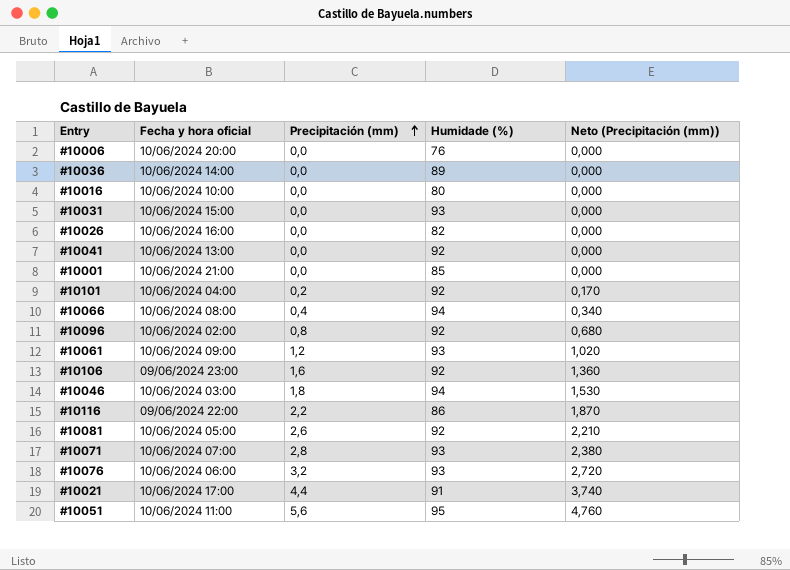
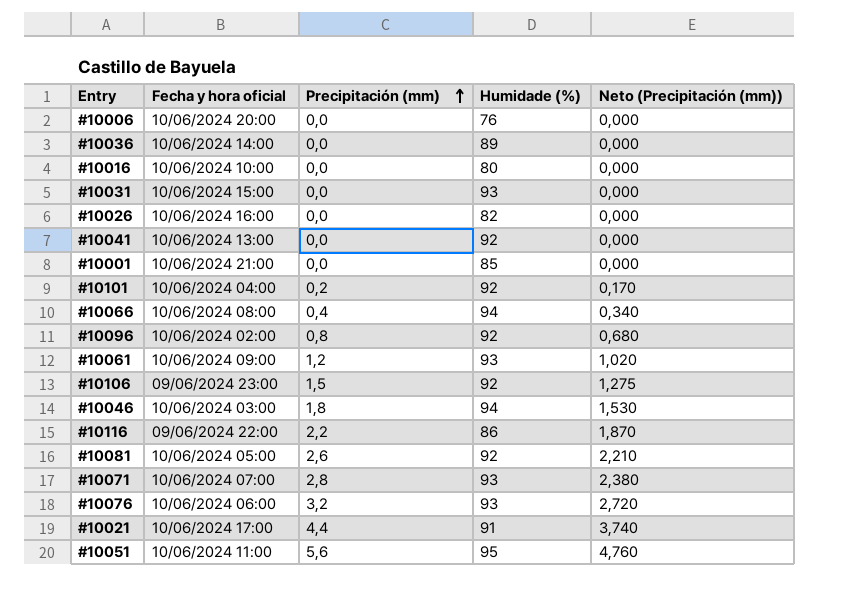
#10106 | Precipitación (mm): 1,6 -> 1,5
#10106 | Neto (Precipitación (mm)): 1,360 -> 1,275

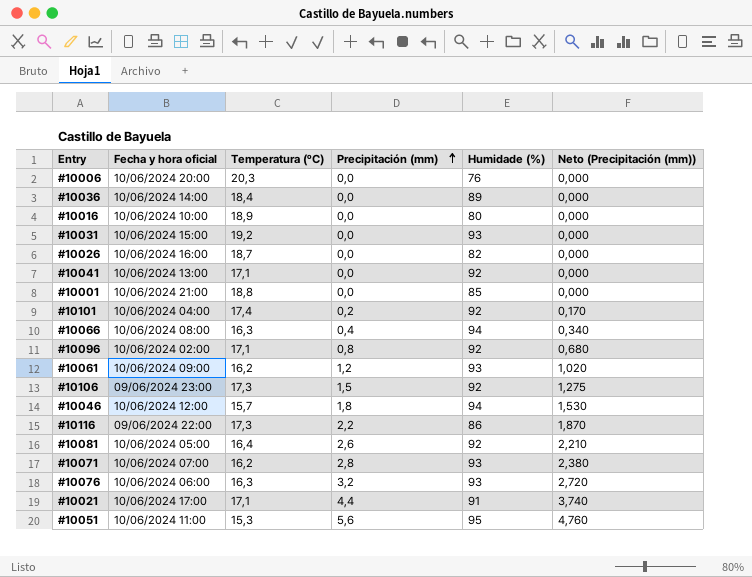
column Temperatura (ºC) | position: none -> 3
#10046 | Fecha y hora oficial: 10/06/2024 03:00 -> 10/06/2024 12:00

